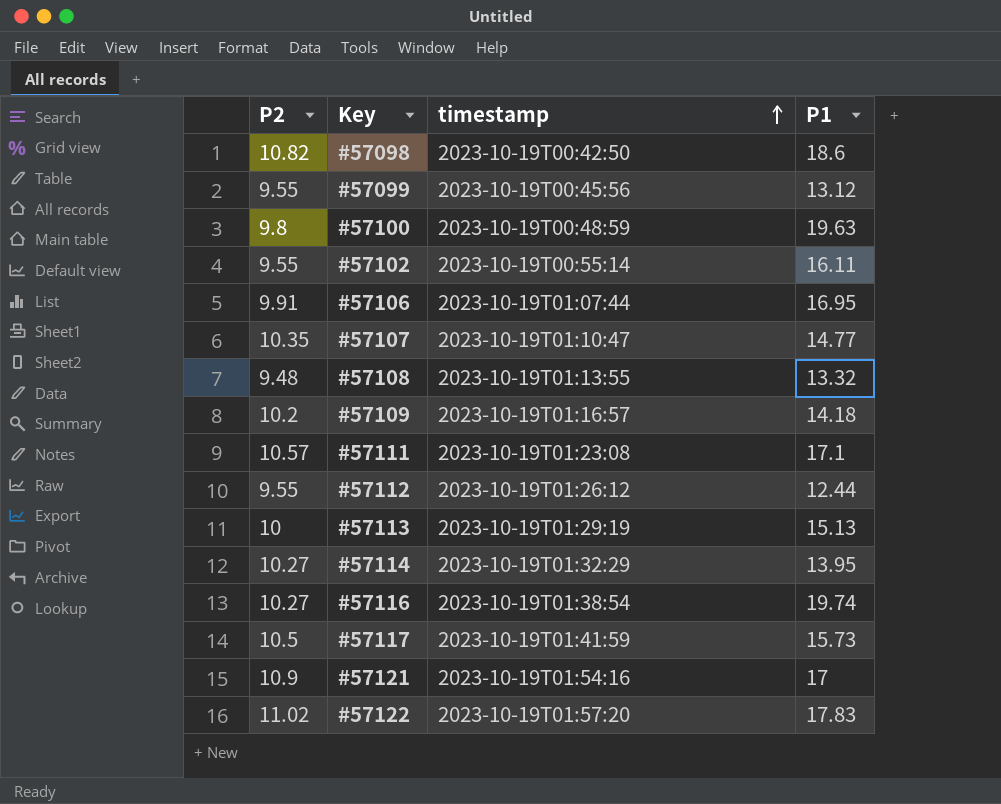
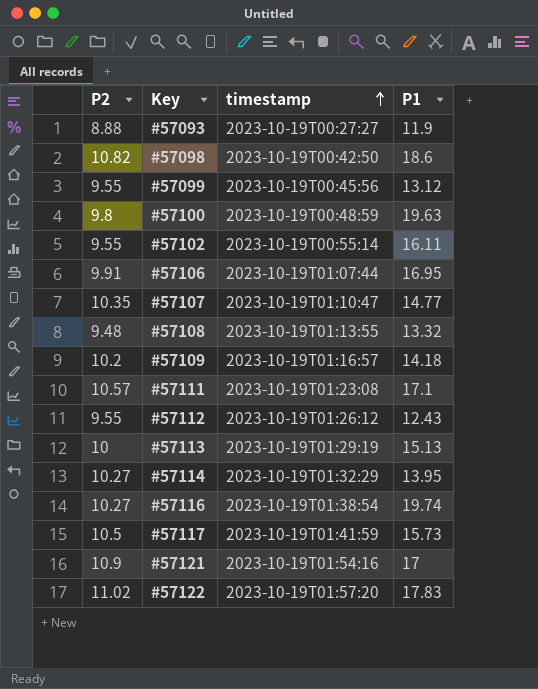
row #57093: none -> 8.88 | 2023-10-19T00:27:27 | 11.9
#57112 | P1: 12.44 -> 12.43

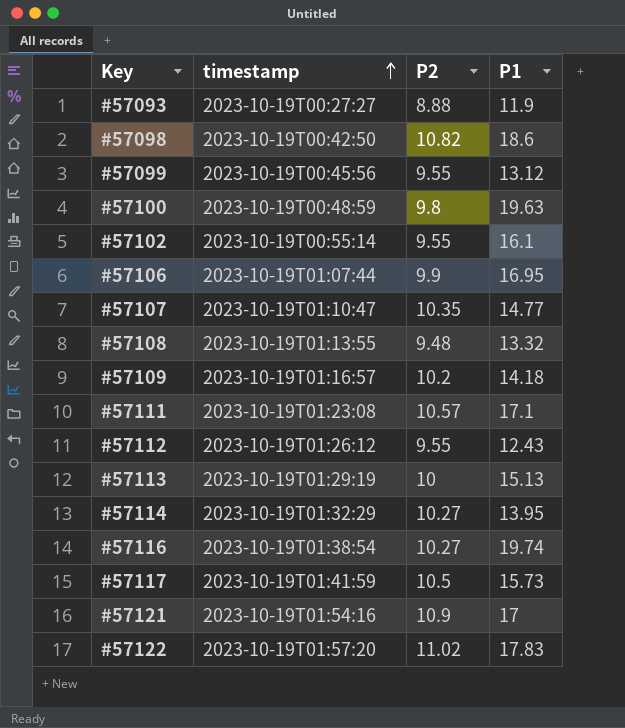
column P2 | position: 1 -> 3
#57102 | P1: 16.11 -> 16.1
#57106 | P2: 9.91 -> 9.9

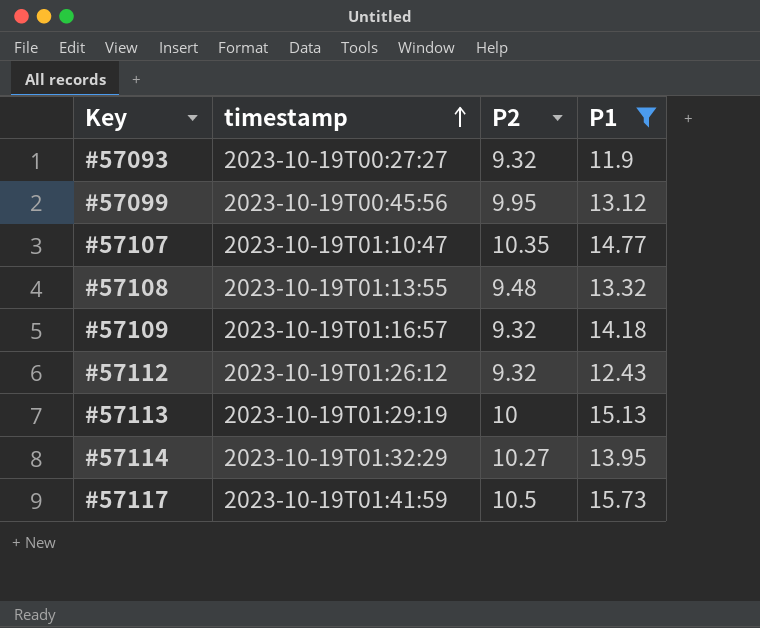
filter: none -> P1 <= 15.73
#57093 | P2: 8.88 -> 9.32
#57099 | P2: 9.55 -> 9.95
#57109 | P2: 10.2 -> 9.32
#57112 | P2: 9.55 -> 9.32

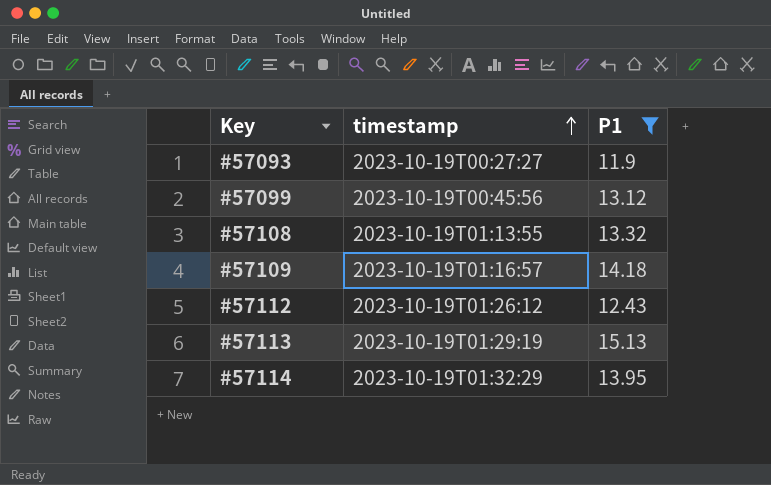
column P2 | position: 3 -> none
row #57107: 2023-10-19T01:10:47 | 10.35 | 14.77 -> none
row #57117: 2023-10-19T01:41:59 | 10.5 | 15.73 -> none

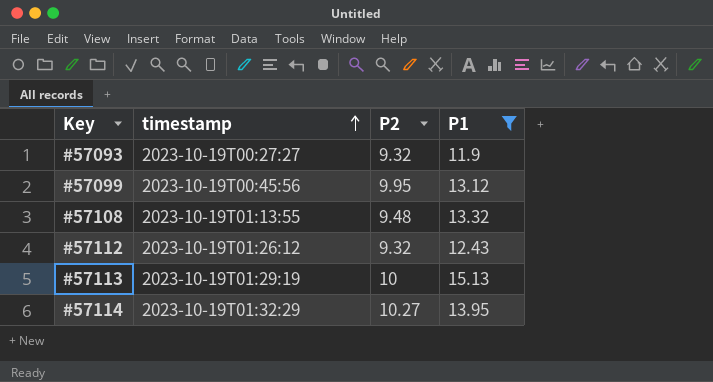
column P2 | position: none -> 3
row #57109: 2023-10-19T01:16:57 | 14.18 -> none

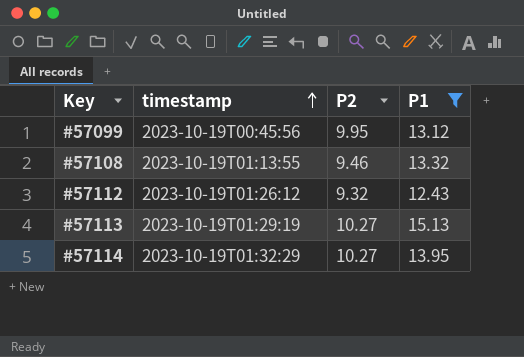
row #57093: 2023-10-19T00:27:27 | 9.32 | 11.9 -> none
#57108 | P2: 9.48 -> 9.46
#57113 | P2: 10 -> 10.27

